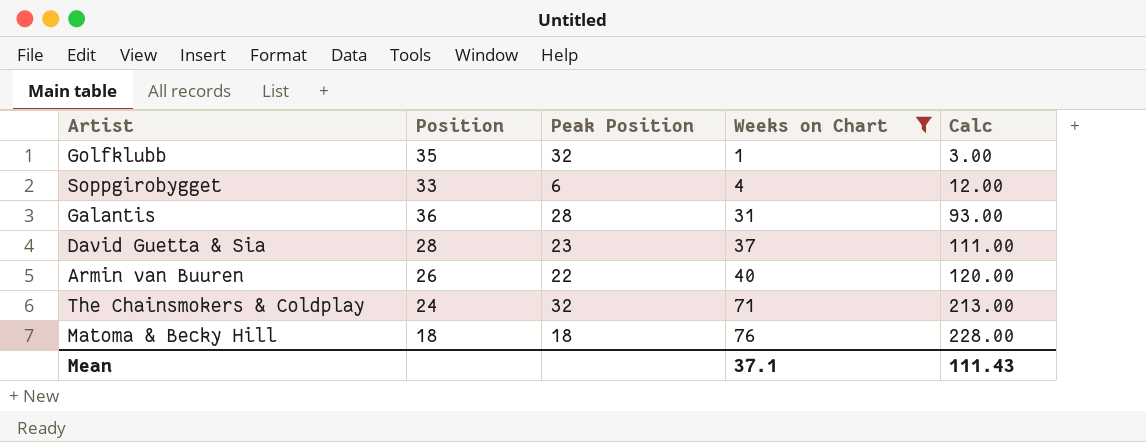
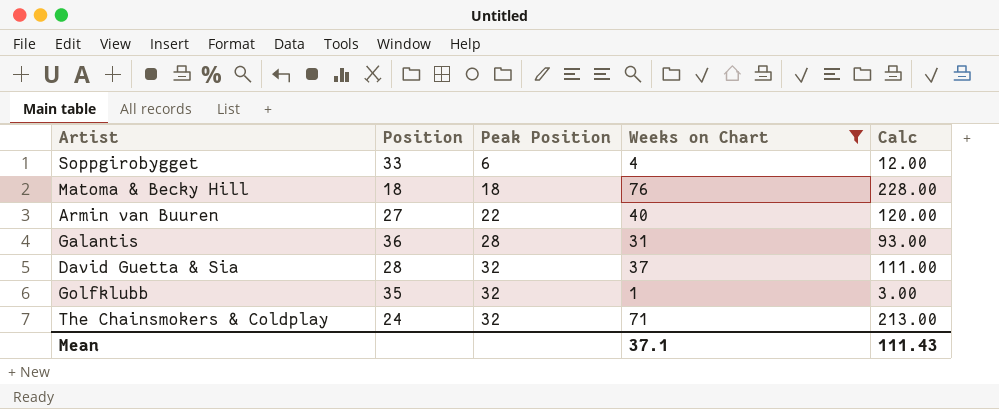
row order: Weeks on Chart ascending -> Peak Position ascending
Armin van Buuren | Position: 26 -> 27
David Guetta & Sia | Peak Position: 23 -> 32

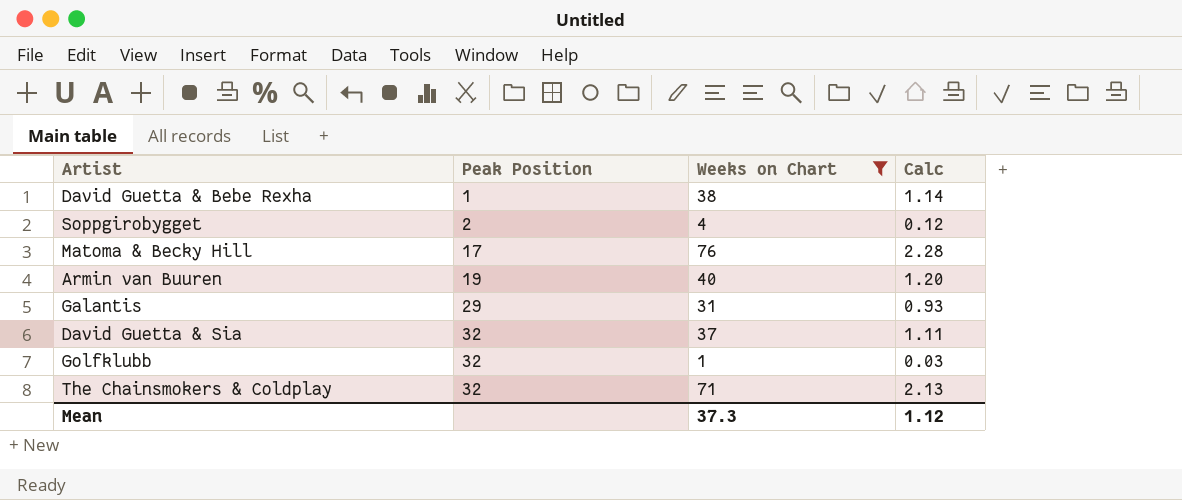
column Position | position: 2 -> none
column Calc | formula: [Weeks on Chart] * 3 -> [Weeks on Chart] * 0.03
row David Guetta & Bebe Rexha: none -> 1 | 38 | 1.14
Soppgirobygget | Peak Position: 6 -> 2
Matoma & Becky Hill | Peak Position: 18 -> 17
Armin van Buuren | Peak Position: 22 -> 19
Galantis | Peak Position: 28 -> 29
Mean | Weeks on Chart: 37.1 -> 37.3
Mean | Calc: 111.43 -> 1.12

